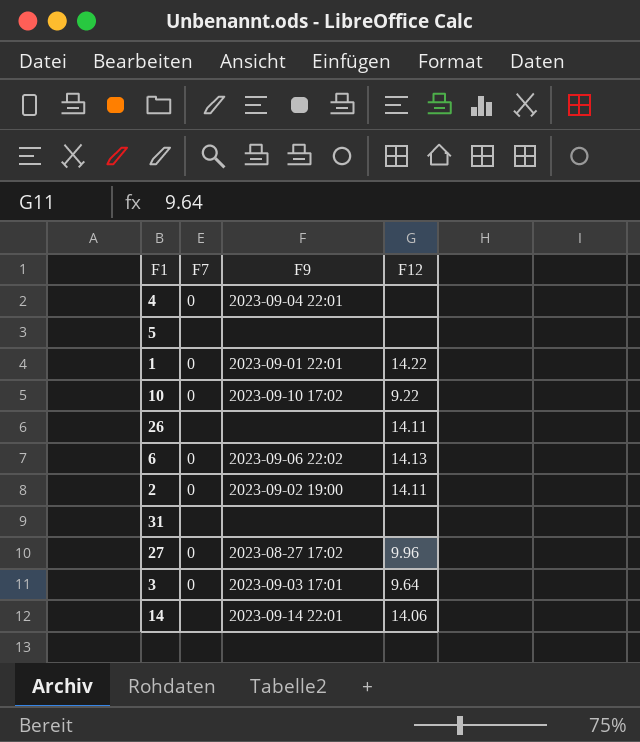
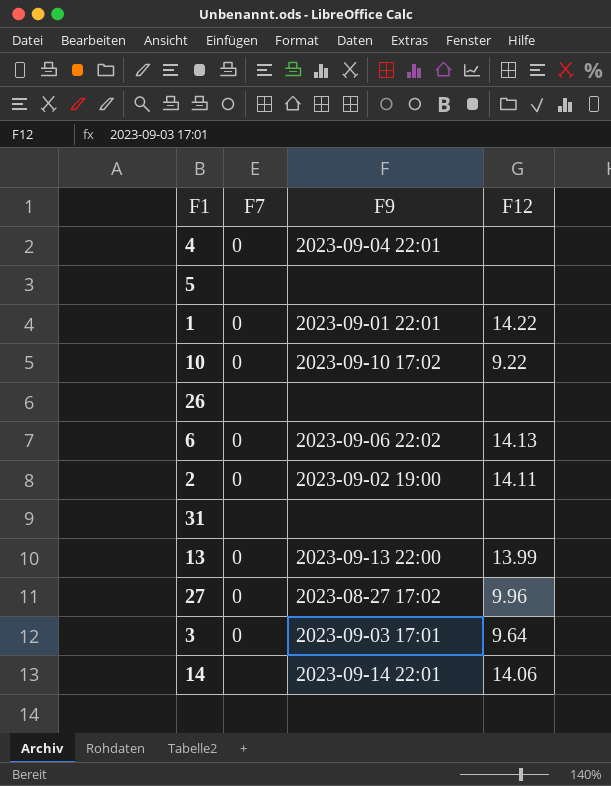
26 | F12: 14.11 -> none
row 13: none -> 0 | 2023-09-13 22:00 | 13.99

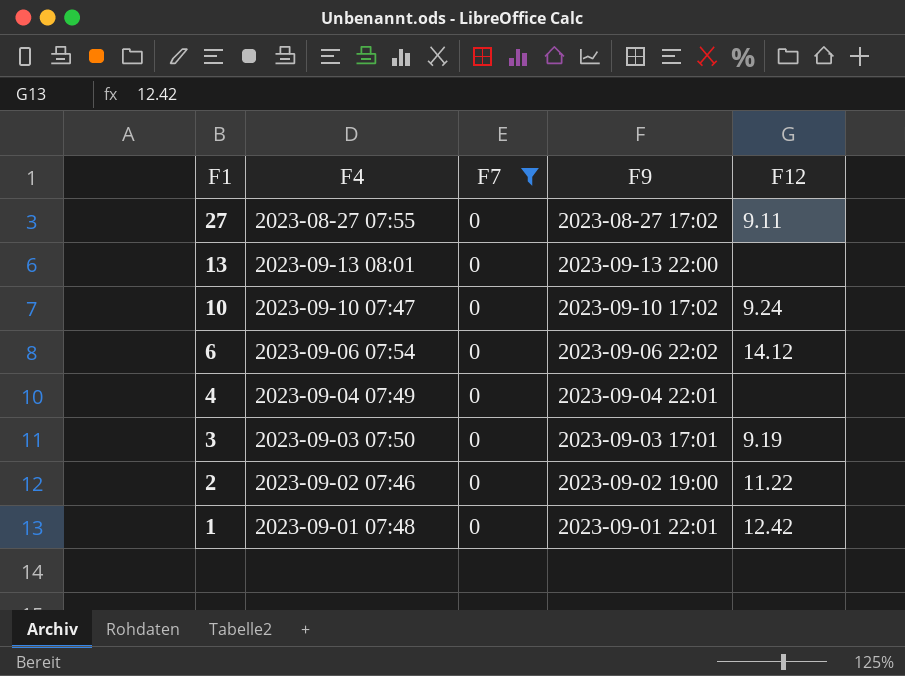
filter: none -> F7 = 0
row order: none -> F1 descending
column F4 | position: none -> 2
27 | F12: 9.96 -> 9.11
13 | F12: 13.99 -> none
10 | F12: 9.22 -> 9.24
6 | F12: 14.13 -> 14.12
3 | F12: 9.64 -> 9.19
2 | F12: 14.11 -> 11.22
1 | F12: 14.22 -> 12.42

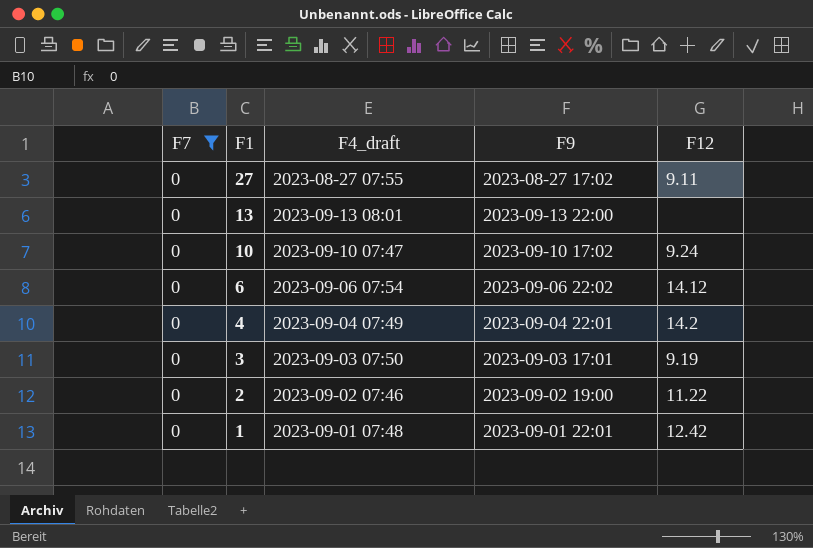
column F7 | position: 3 -> 1
column name: F4 -> F4_draft
4 | F12: none -> 14.2

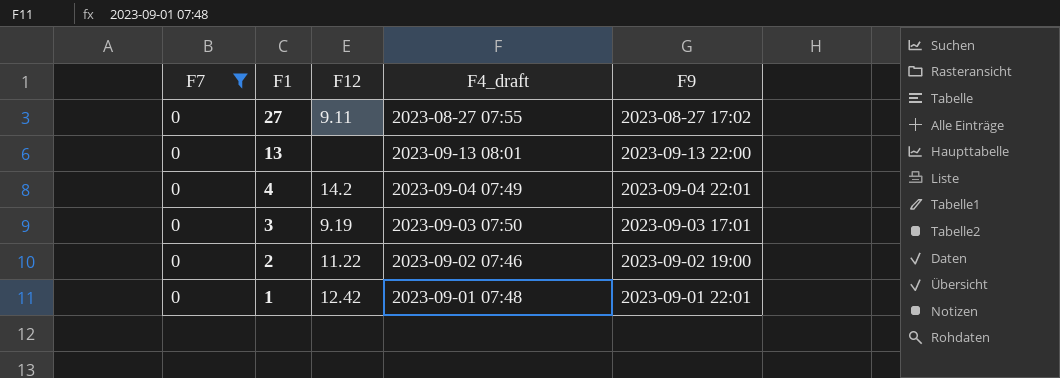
column F12 | position: 5 -> 3
row 10: 0 | 2023-09-10 07:47 | 2023-09-10 17:02 | 9.24 -> none
row 6: 0 | 2023-09-06 07:54 | 2023-09-06 22:02 | 14.12 -> none

